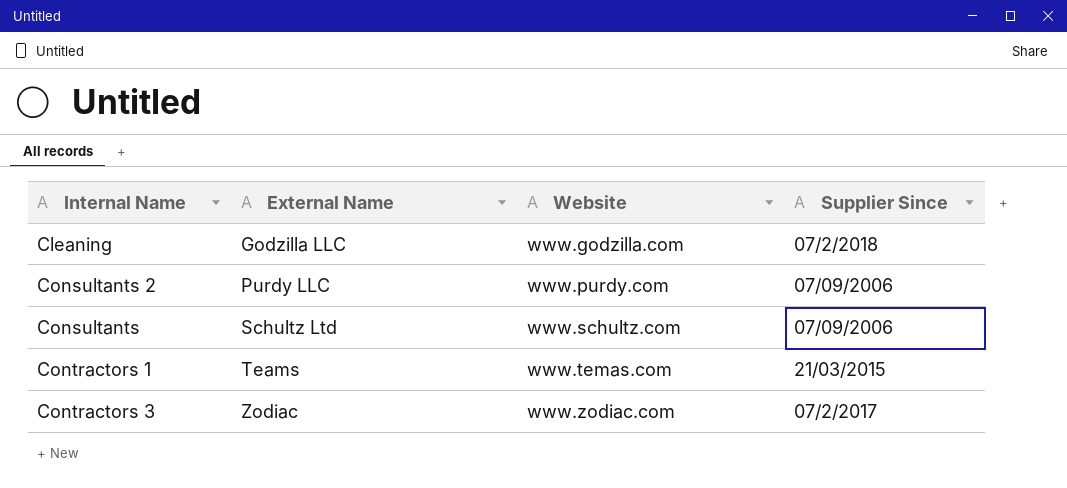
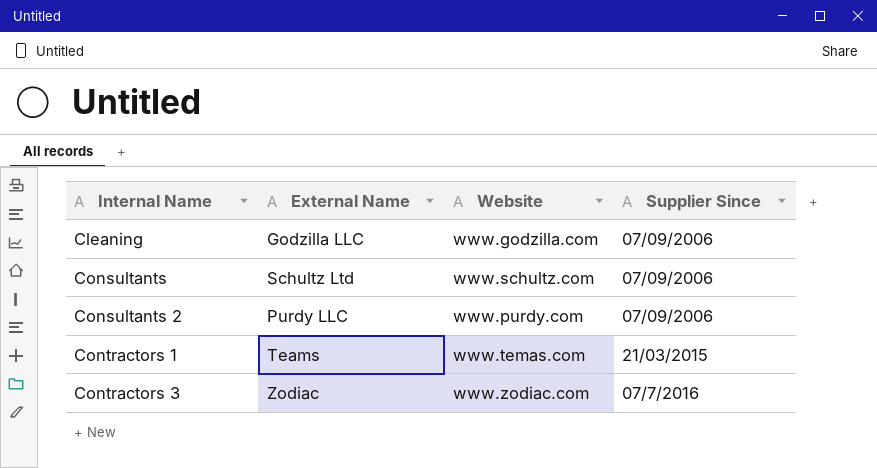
row order: External Name ascending -> Internal Name ascending
Cleaning | Supplier Since: 07/2/2018 -> 07/09/2006
Contractors 3 | Supplier Since: 07/2/2017 -> 07/7/2016

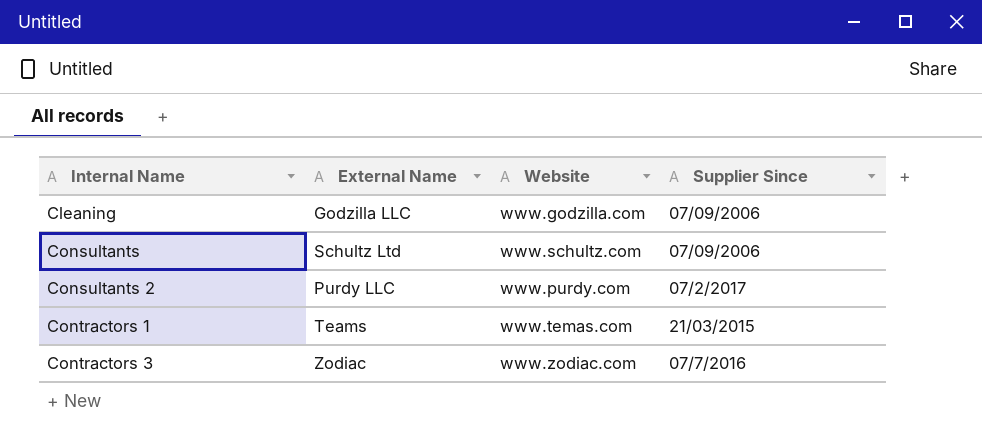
Consultants 2 | Supplier Since: 07/09/2006 -> 07/2/2017

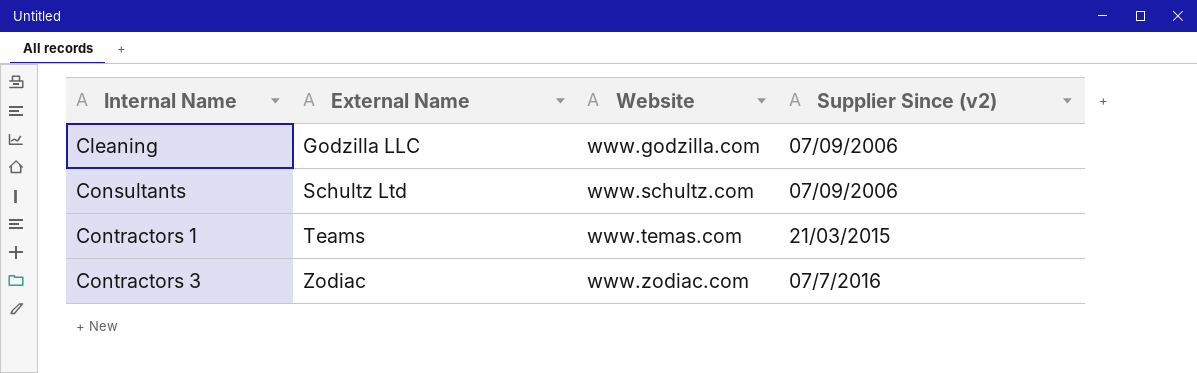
column name: Supplier Since -> Supplier Since (v2)
row Consultants 2: Purdy LLC | www.purdy.com | 07/2/2017 -> none

